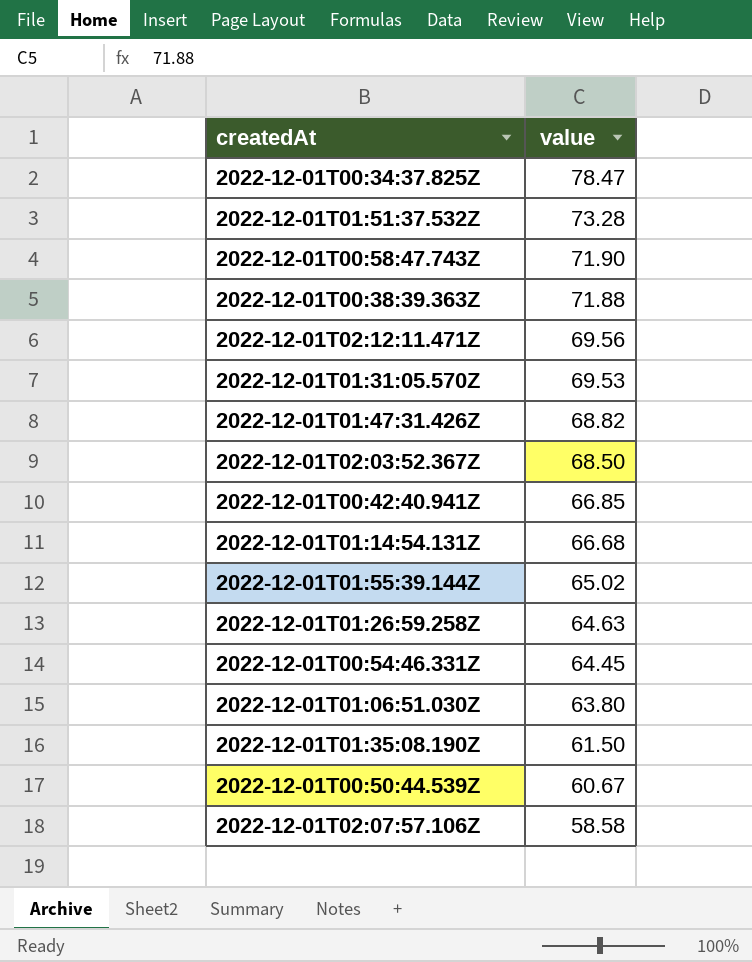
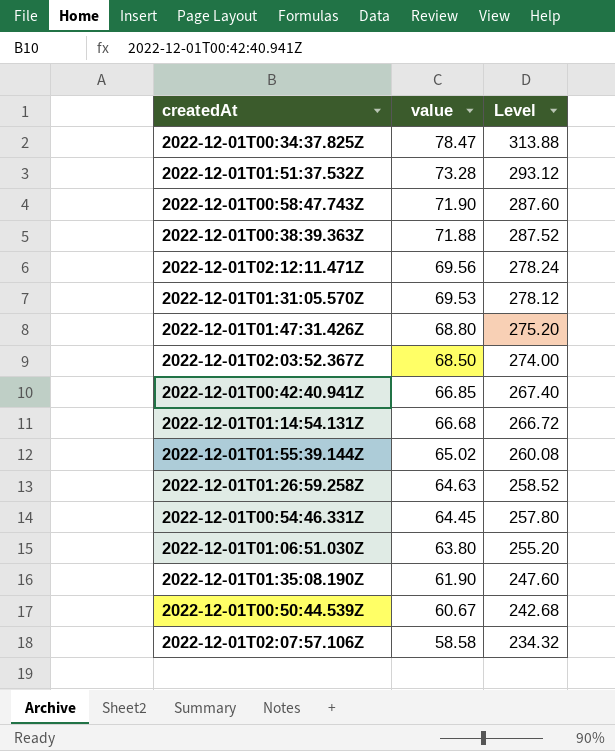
column Level | formula: none -> [value] * 4
2022-12-01T01:47:31.426Z | value: 68.82 -> 68.80
2022-12-01T01:35:08.190Z | value: 61.50 -> 61.90

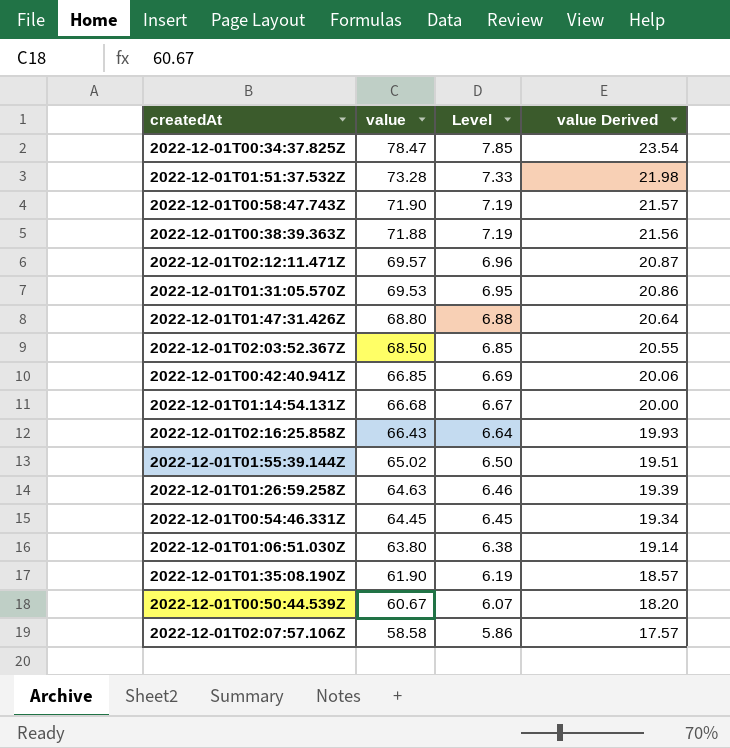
column Level | formula: [value] * 4 -> [value] * 0.1
column value Derived | formula: none -> [value] * 0.3
2022-12-01T02:12:11.471Z | value: 69.56 -> 69.57
row 2022-12-01T02:16:25.858Z: none -> 66.43 | 6.64 | 19.93

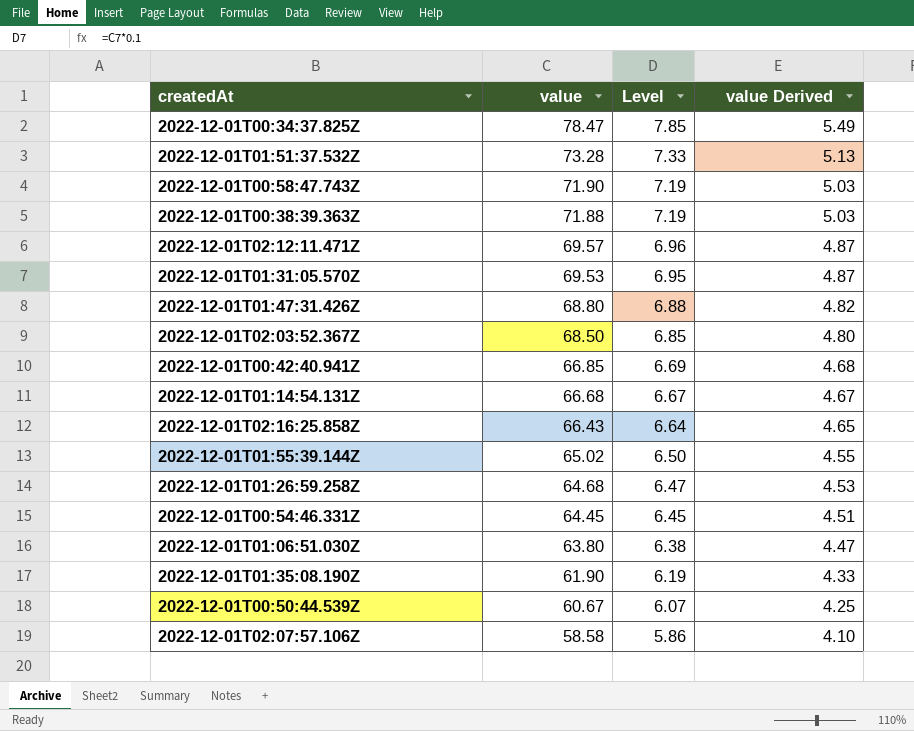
column value Derived | formula: [value] * 0.3 -> [value] * 0.07
2022-12-01T01:26:59.258Z | value: 64.63 -> 64.68
2022-12-01T01:26:59.258Z | Level: 6.46 -> 6.47

